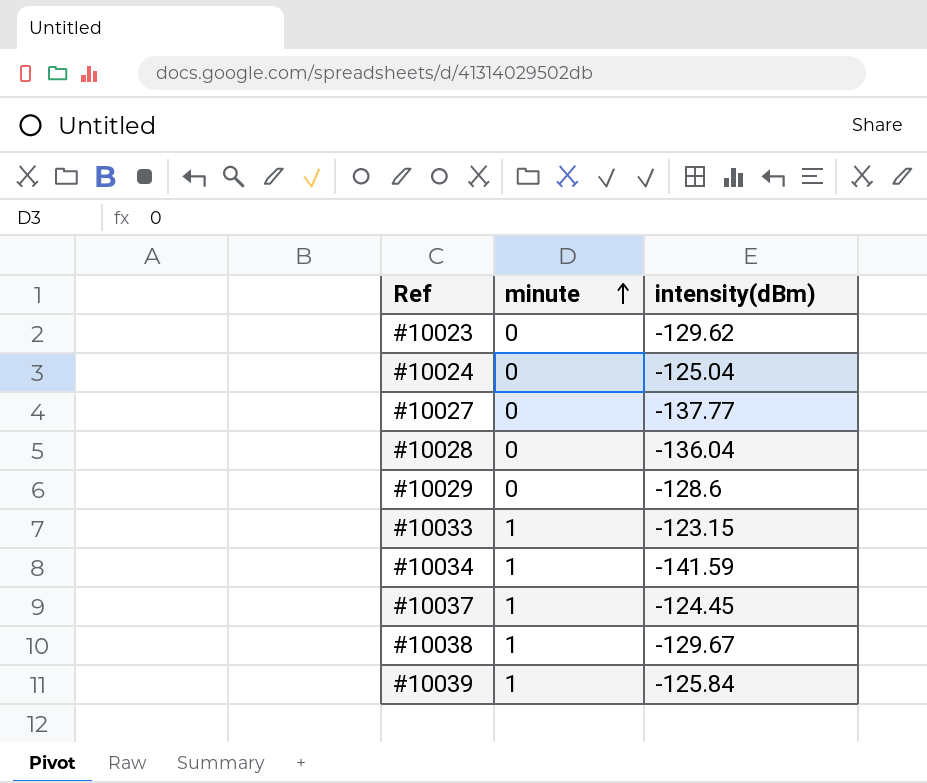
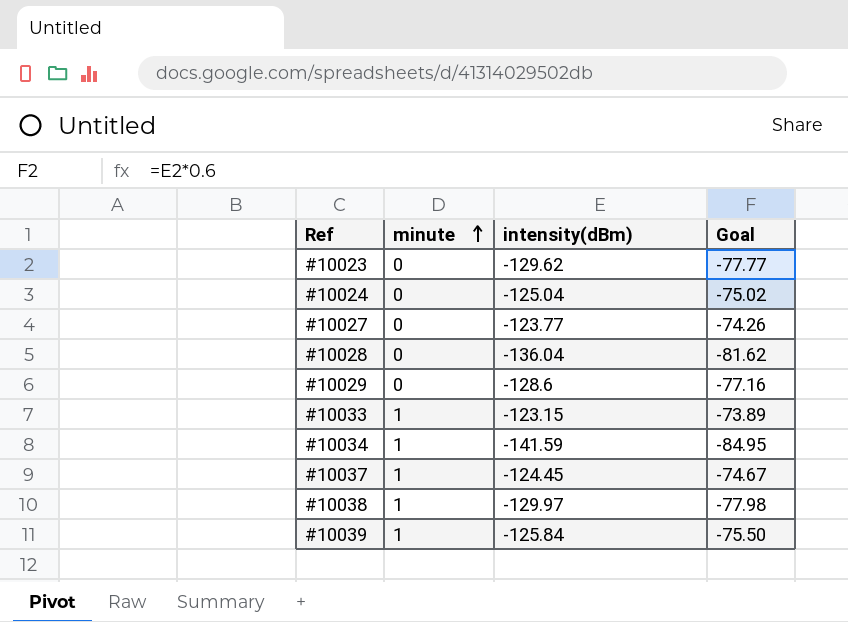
column Goal | formula: none -> [intensity(dBm)] * 0.6
#10027 | intensity(dBm): -137.77 -> -123.77
#10038 | intensity(dBm): -129.67 -> -129.97

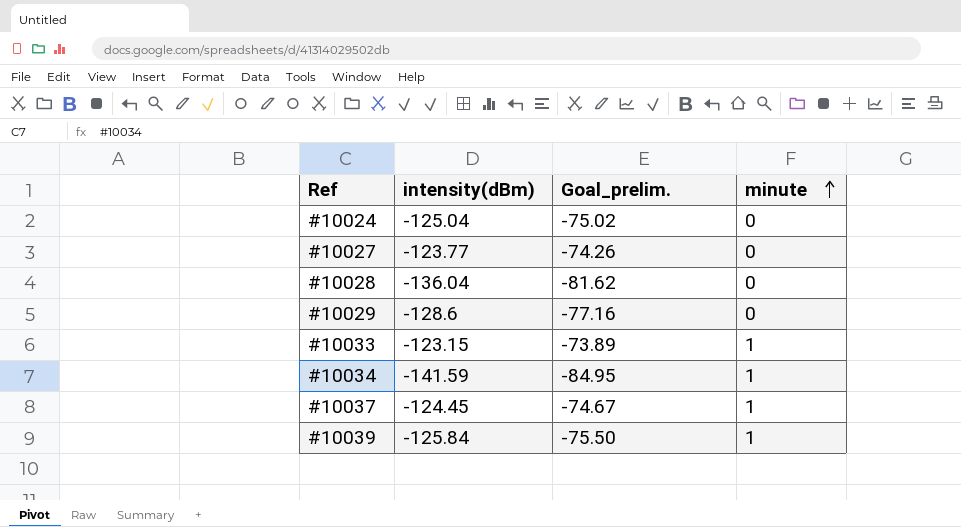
column name: Goal -> Goal_prelim.
column minute | position: 2 -> 4
row #10023: 0 | -129.62 | -77.77 -> none
row #10038: 1 | -129.97 | -77.98 -> none

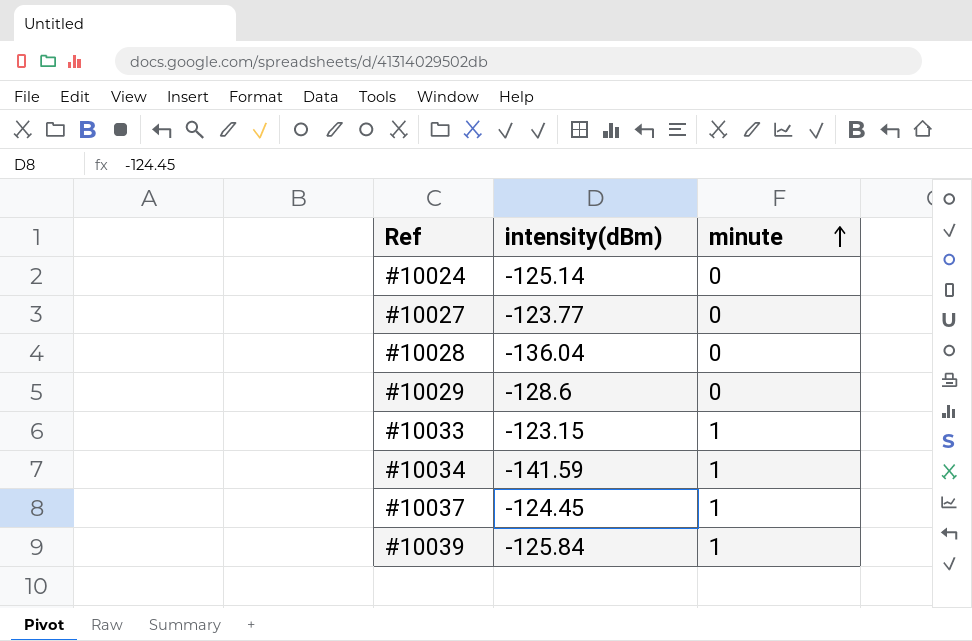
column Goal_prelim. | formula: [intensity(dBm)] * 0.6 -> none
#10024 | intensity(dBm): -125.04 -> -125.14

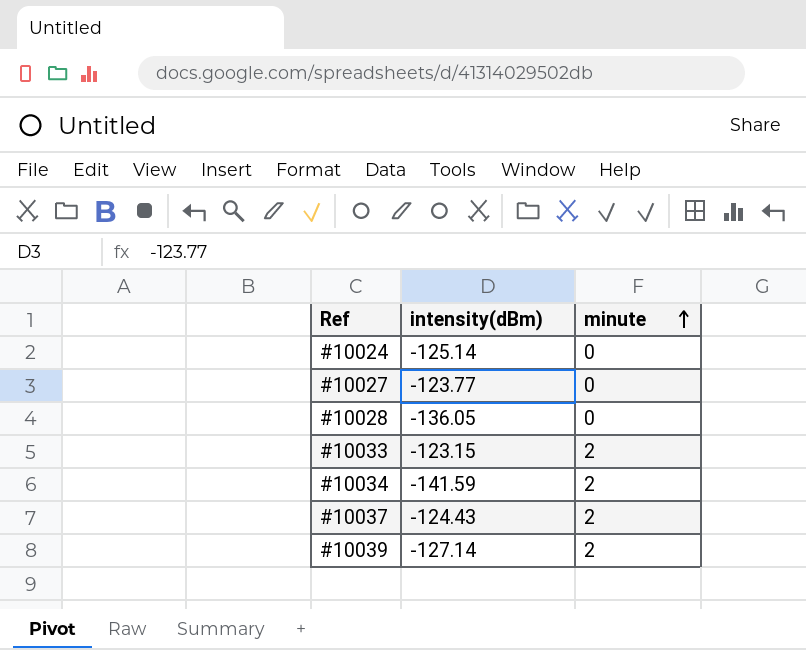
row #10029: -128.6 | 0 -> none
#10028 | intensity(dBm): -136.04 -> -136.05
#10033 | minute: 1 -> 2
#10034 | minute: 1 -> 2
#10037 | intensity(dBm): -124.45 -> -124.43
#10037 | minute: 1 -> 2
#10039 | intensity(dBm): -125.84 -> -127.14
#10039 | minute: 1 -> 2

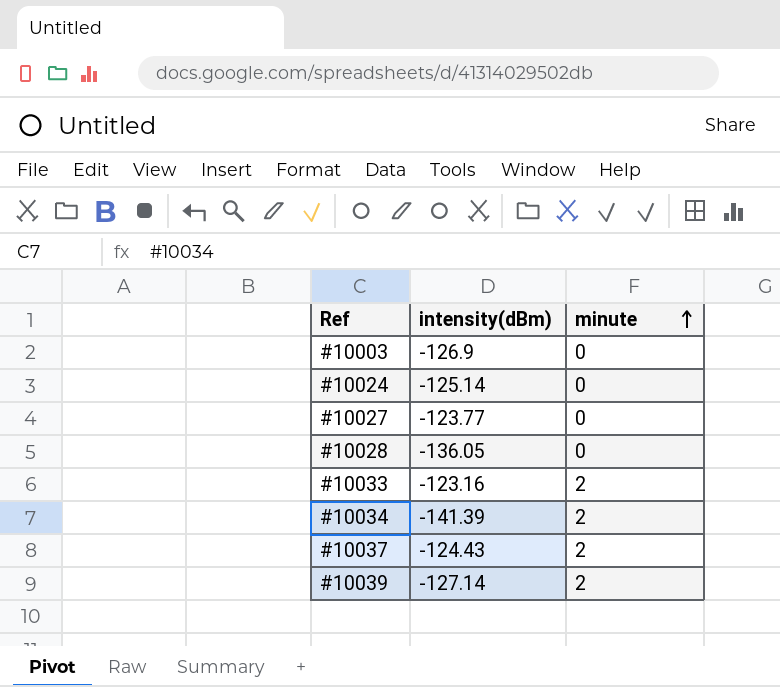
row #10003: none -> -126.9 | 0
#10033 | intensity(dBm): -123.15 -> -123.16
#10034 | intensity(dBm): -141.59 -> -141.39

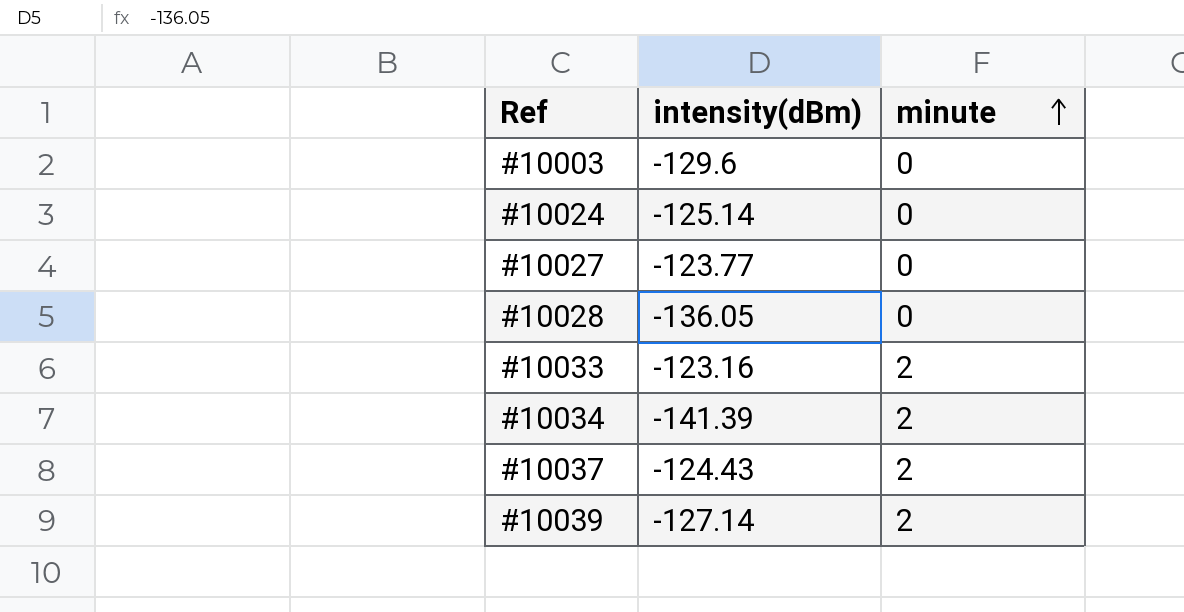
#10003 | intensity(dBm): -126.9 -> -129.6

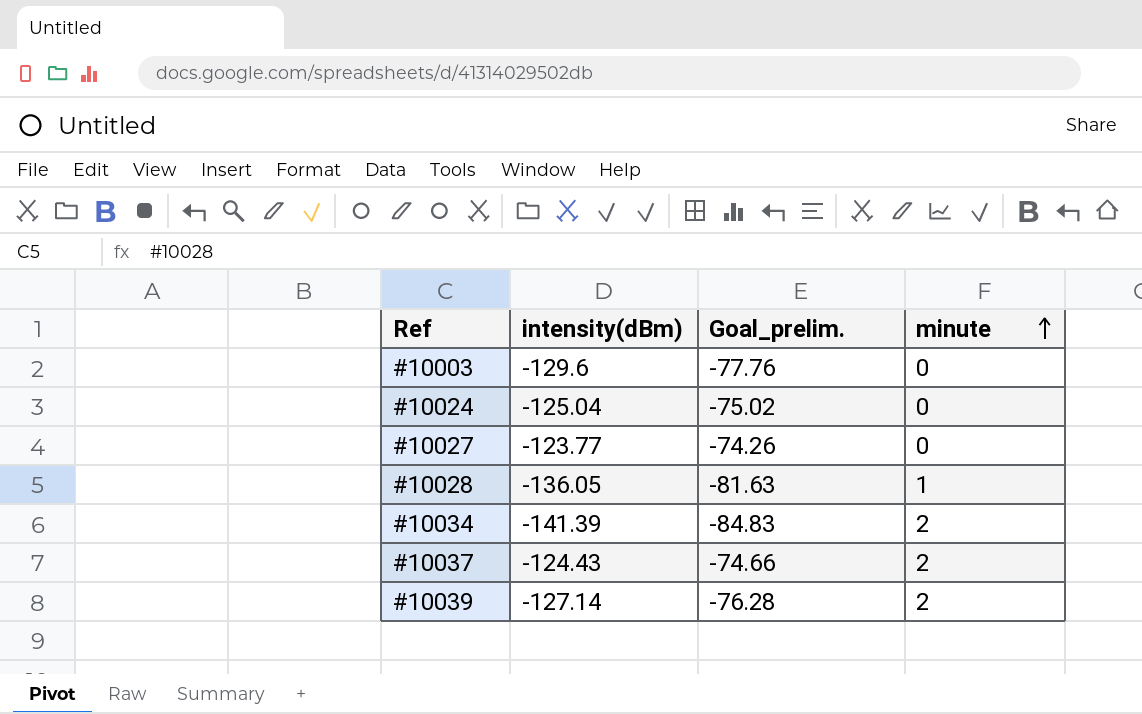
column Goal_prelim. | formula: none -> [intensity(dBm)] * 0.6
row #10033: -123.16 | 2 -> none
#10024 | intensity(dBm): -125.14 -> -125.04
#10028 | minute: 0 -> 1

